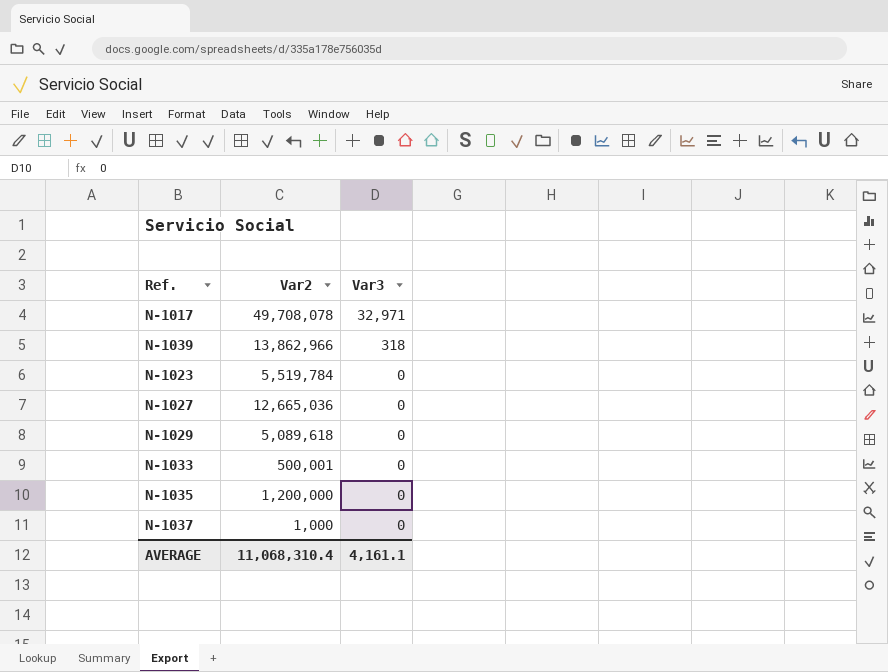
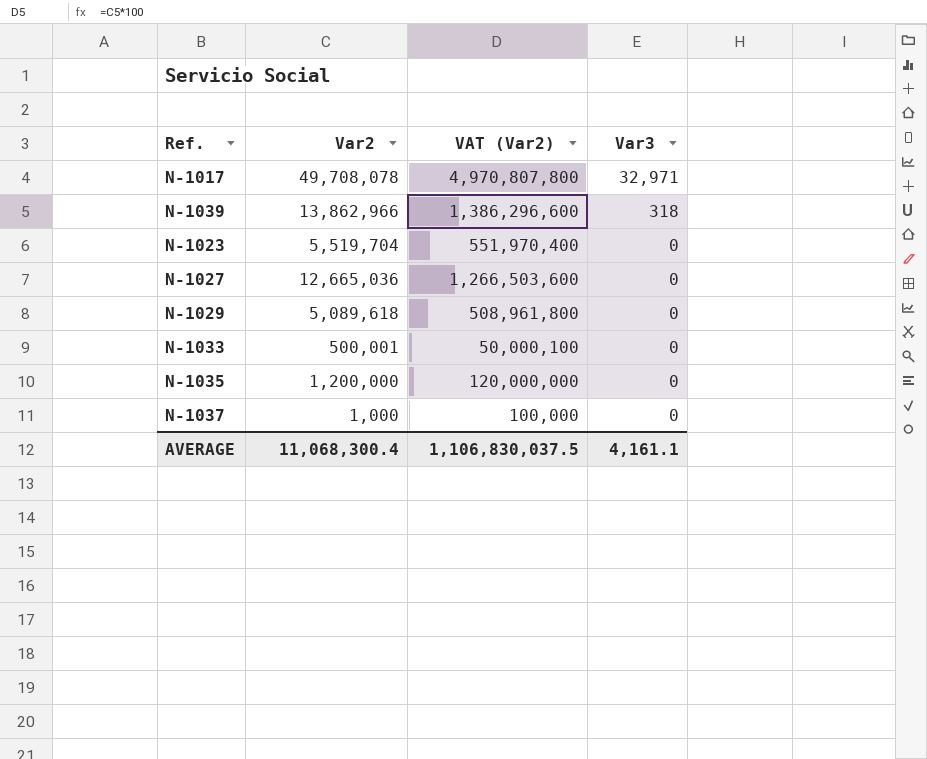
column VAT (Var2) | formula: none -> [Var2] * 100
N-1023 | Var2: 5,519,784 -> 5,519,704
AVERAGE | Var2: 11,068,310.4 -> 11,068,300.4

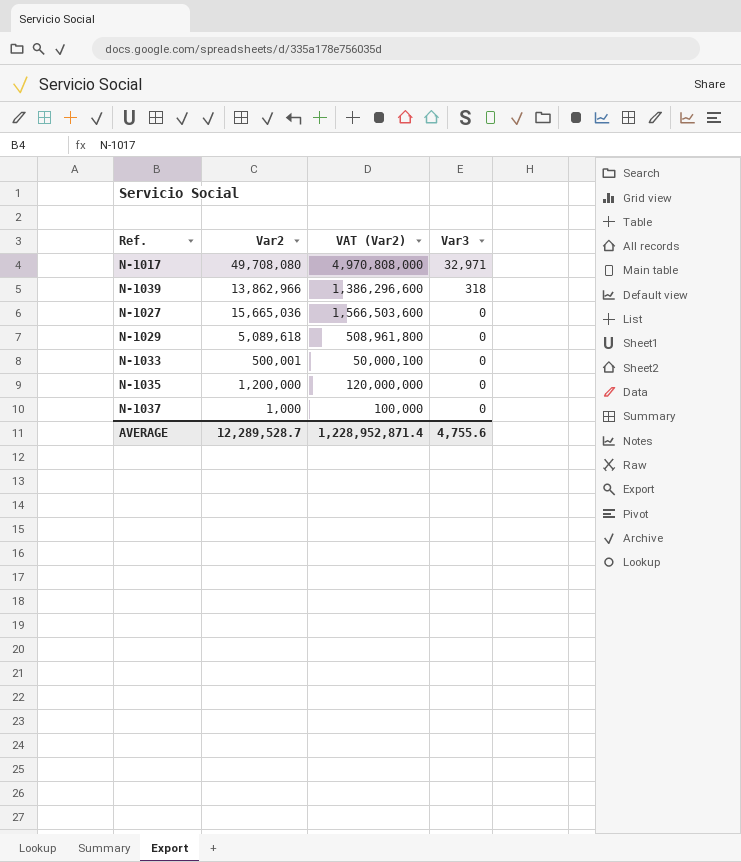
row N-1023: 5,519,704 | 551,970,400 | 0 -> none
N-1017 | Var2: 49,708,078 -> 49,708,080
N-1017 | VAT (Var2): 4,970,807,800 -> 4,970,808,000
N-1027 | Var2: 12,665,036 -> 15,665,036
N-1027 | VAT (Var2): 1,266,503,600 -> 1,566,503,600
AVERAGE | Var2: 11,068,300.4 -> 12,289,528.7
AVERAGE | VAT (Var2): 1,106,830,037.5 -> 1,228,952,871.4
AVERAGE | Var3: 4,161.1 -> 4,755.6

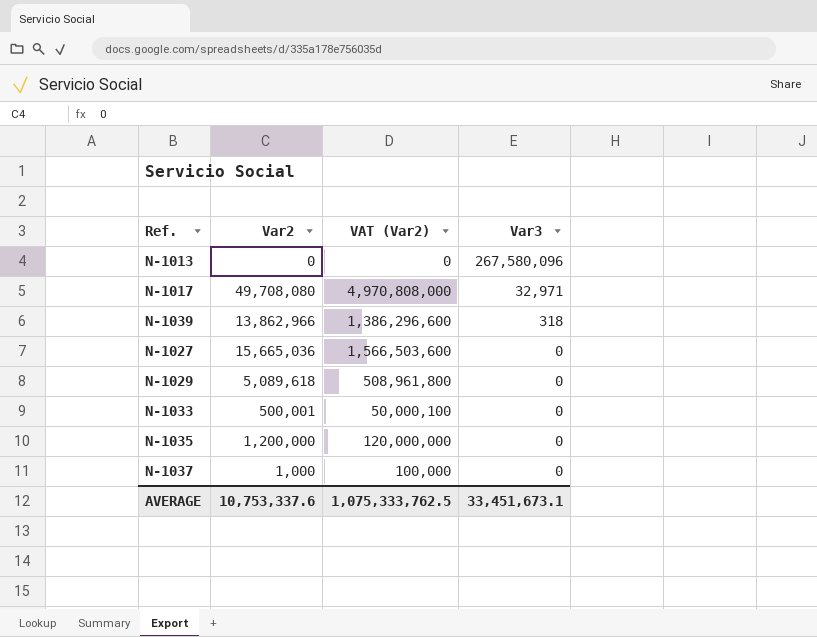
row N-1013: none -> 0 | 0 | 267,580,096
AVERAGE | Var2: 12,289,528.7 -> 10,753,337.6
AVERAGE | VAT (Var2): 1,228,952,871.4 -> 1,075,333,762.5
AVERAGE | Var3: 4,755.6 -> 33,451,673.1

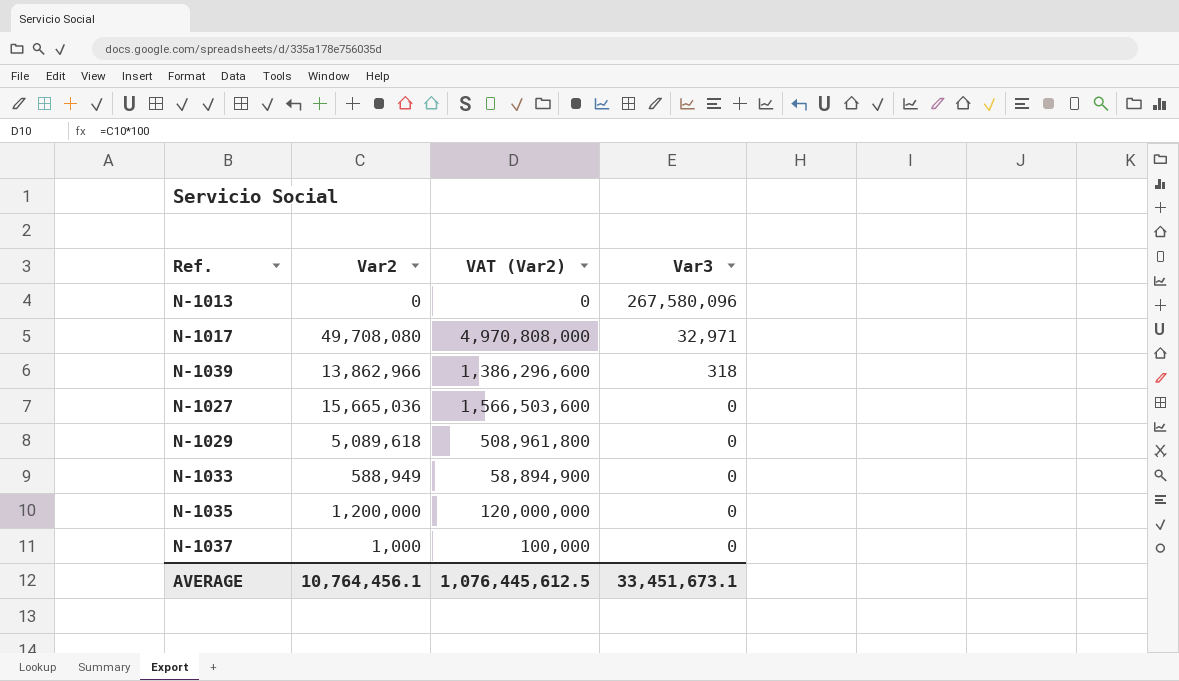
N-1033 | Var2: 500,001 -> 588,949
N-1033 | VAT (Var2): 50,000,100 -> 58,894,900
AVERAGE | Var2: 10,753,337.6 -> 10,764,456.1
AVERAGE | VAT (Var2): 1,075,333,762.5 -> 1,076,445,612.5

